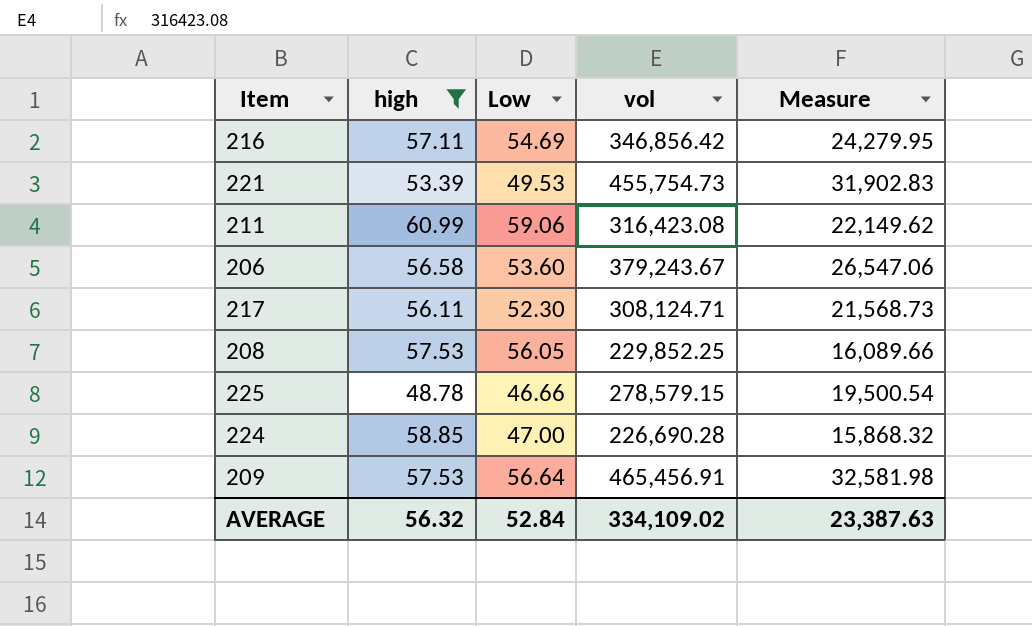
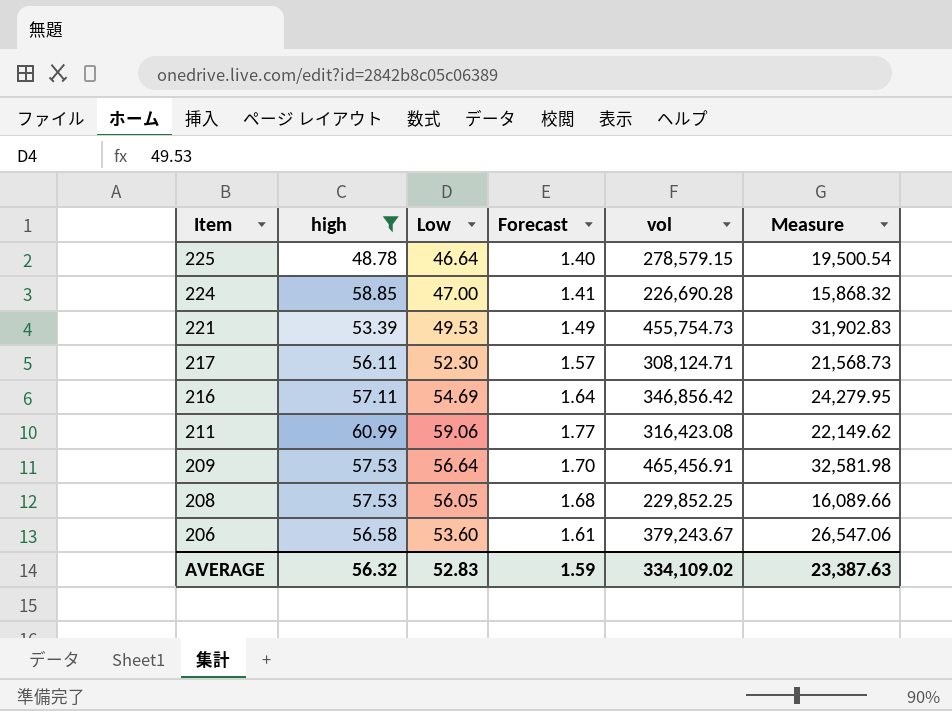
row order: none -> Item descending
column Forecast | formula: none -> [Low] * 0.03
225 | Low: 46.66 -> 46.64
AVERAGE | Low: 52.84 -> 52.83

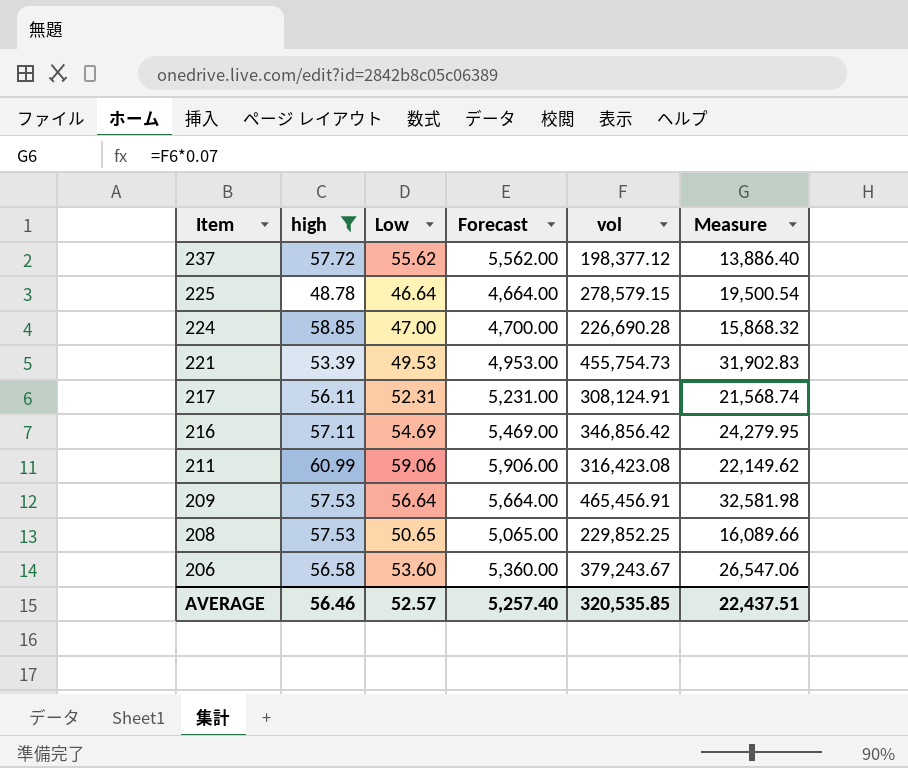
column Forecast | formula: [Low] * 0.03 -> [Low] * 100
row 237: none -> 57.72 | 55.62 | 5,562.00 | 198,377.12 | 13,886.40
217 | Low: 52.30 -> 52.31
217 | vol: 308,124.71 -> 308,124.91
217 | Measure: 21,568.73 -> 21,568.74
208 | Low: 56.05 -> 50.65
AVERAGE | high: 56.32 -> 56.46
AVERAGE | Low: 52.83 -> 52.57
AVERAGE | Forecast: 1.59 -> 5,257.40
AVERAGE | vol: 334,109.02 -> 320,535.85
AVERAGE | Measure: 23,387.63 -> 22,437.51

